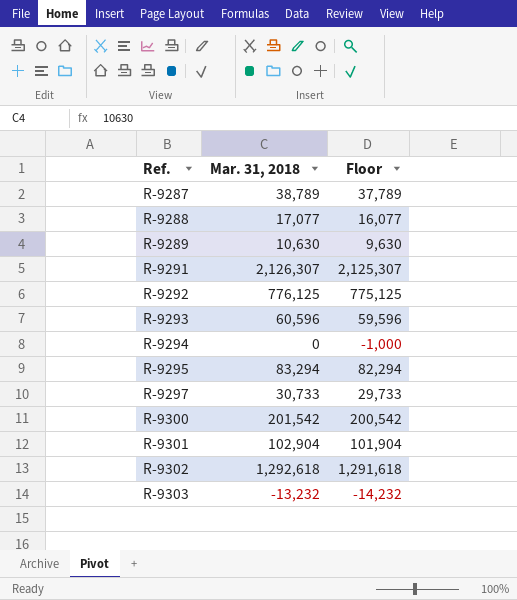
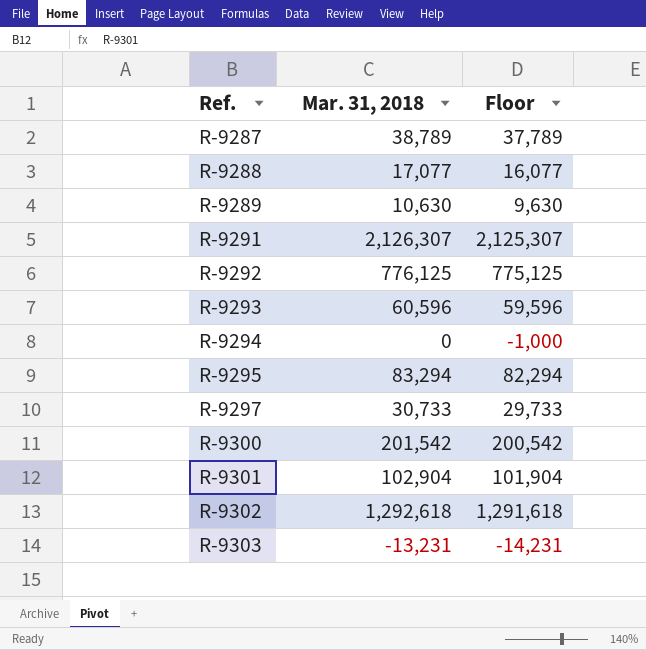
R-9303 | Mar. 31, 2018: -13,232 -> -13,231
R-9303 | Floor: -14,232 -> -14,231

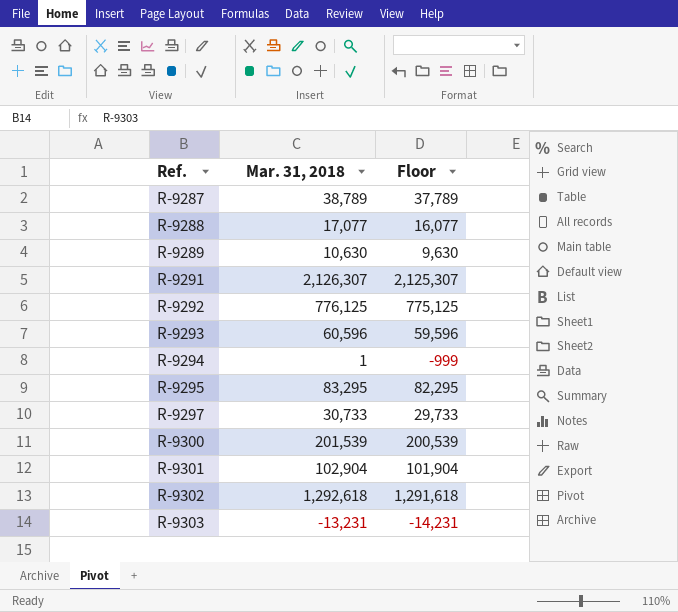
R-9294 | Mar. 31, 2018: 0 -> 1
R-9294 | Floor: -1,000 -> -999
R-9295 | Mar. 31, 2018: 83,294 -> 83,295
R-9295 | Floor: 82,294 -> 82,295
R-9300 | Mar. 31, 2018: 201,542 -> 201,539
R-9300 | Floor: 200,542 -> 200,539

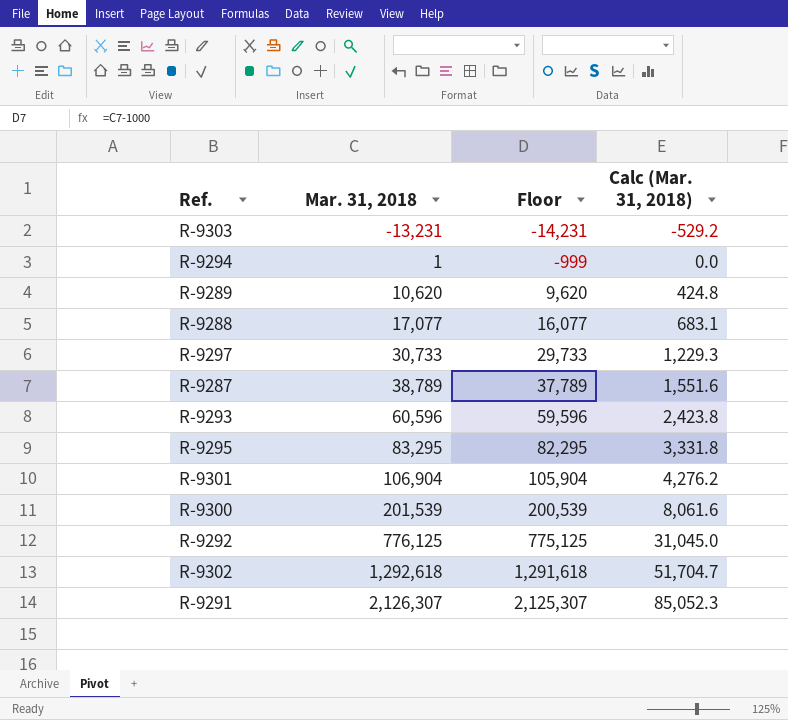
row order: Ref. ascending -> Mar. 31, 2018 ascending
column Calc (Mar. 31, 2018) | formula: none -> [Mar. 31, 2018] * 0.04
R-9289 | Mar. 31, 2018: 10,630 -> 10,620
R-9289 | Floor: 9,630 -> 9,620
R-9301 | Mar. 31, 2018: 102,904 -> 106,904
R-9301 | Floor: 101,904 -> 105,904

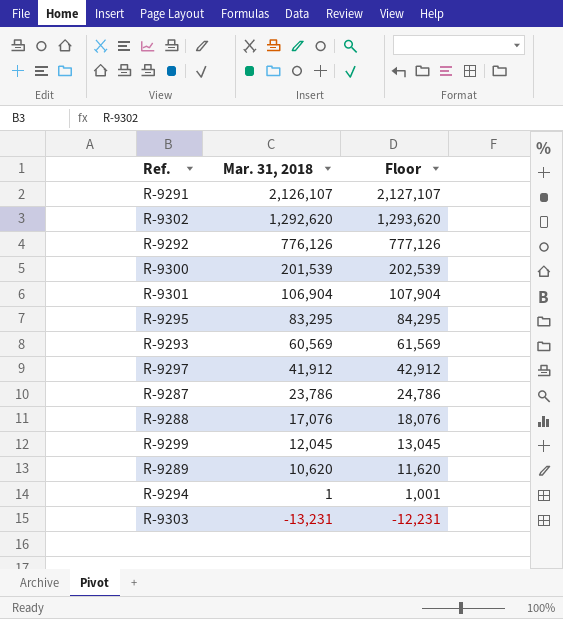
row order: Mar. 31, 2018 ascending -> Mar. 31, 2018 descending
column Calc (Mar. 31, 2018) | formula: [Mar. 31, 2018] * 0.04 -> none
column Floor | formula: [Mar. 31, 2018] - 1000 -> [Mar. 31, 2018] + 1000
R-9291 | Mar. 31, 2018: 2,126,307 -> 2,126,107
R-9302 | Mar. 31, 2018: 1,292,618 -> 1,292,620
R-9292 | Mar. 31, 2018: 776,125 -> 776,126
R-9293 | Mar. 31, 2018: 60,596 -> 60,569
R-9297 | Mar. 31, 2018: 30,733 -> 41,912
R-9287 | Mar. 31, 2018: 38,789 -> 23,786
R-9288 | Mar. 31, 2018: 17,077 -> 17,076
row R-9299: none -> 12,045 | 13,045

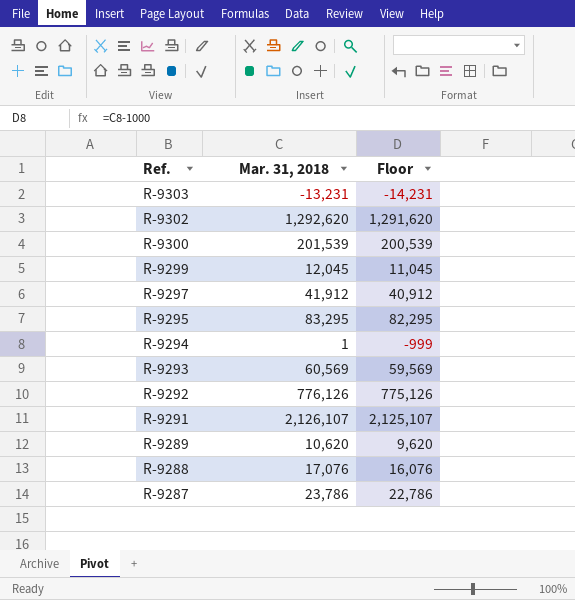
row order: Mar. 31, 2018 descending -> Ref. descending
column Floor | formula: [Mar. 31, 2018] + 1000 -> [Mar. 31, 2018] - 1000
row R-9301: 106,904 | 107,904 -> none

